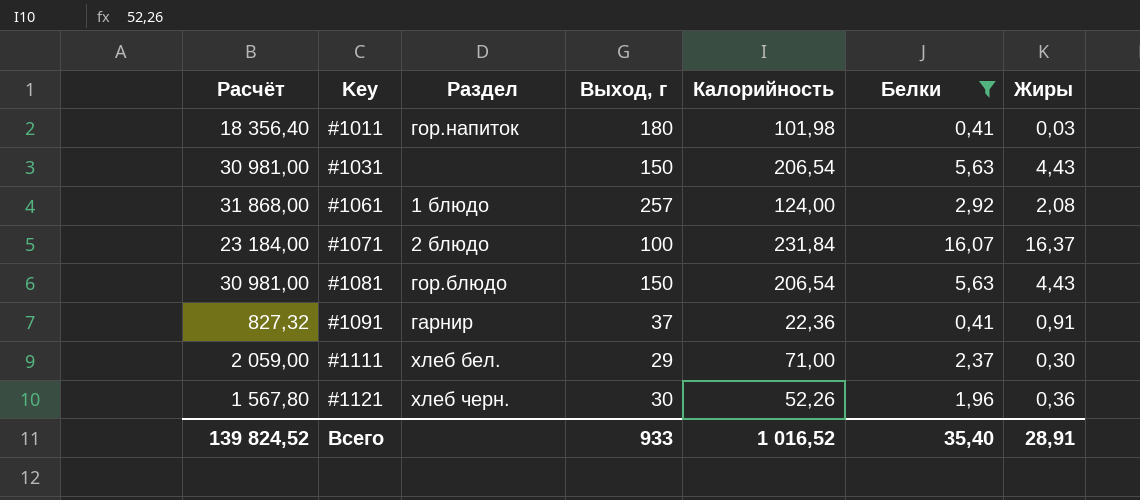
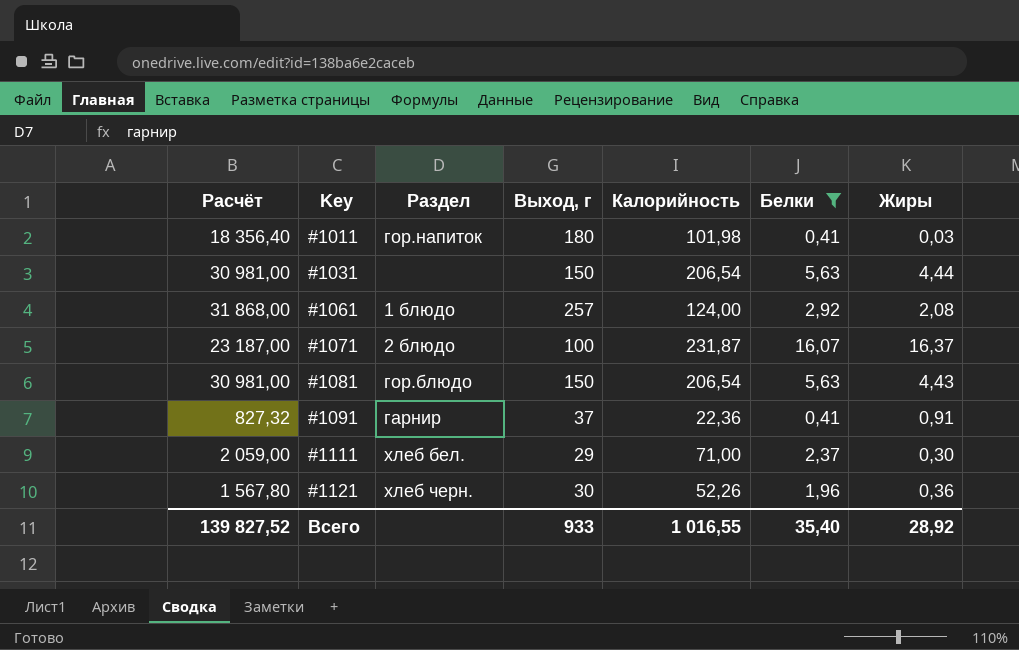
#1031 | Жиры: 4,43 -> 4,44
#1071 | Расчёт: 23 184,00 -> 23 187,00
#1071 | Калорийность: 231,84 -> 231,87
Всего | Расчёт: 139 824,52 -> 139 827,52
Всего | Калорийность: 1 016,52 -> 1 016,55
Всего | Жиры: 28,91 -> 28,92

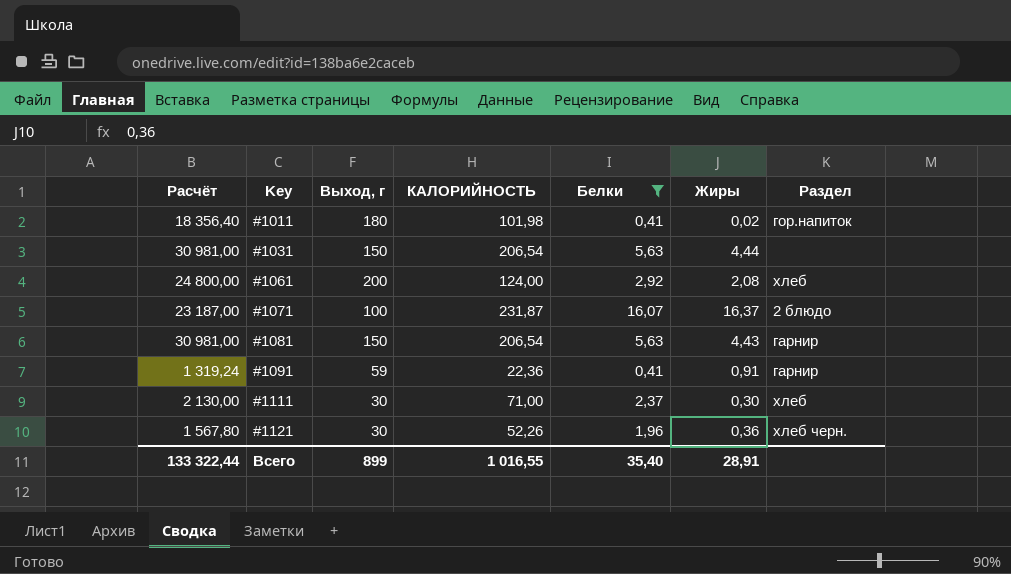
column name: Калорийность -> КАЛОРИЙНОСТЬ
column Раздел | position: 3 -> 7
#1011 | Жиры: 0,03 -> 0,02
#1061 | Расчёт: 31 868,00 -> 24 800,00
#1061 | Выход, г: 257 -> 200
#1061 | Раздел: 1 блюдо -> хлеб
#1081 | Раздел: гор.блюдо -> гарнир
#1091 | Расчёт: 827,32 -> 1 319,24
#1091 | Выход, г: 37 -> 59
#1111 | Расчёт: 2 059,00 -> 2 130,00
#1111 | Выход, г: 29 -> 30
#1111 | Раздел: хлеб бел. -> хлеб
Всего | Расчёт: 139 827,52 -> 133 322,44
Всего | Выход, г: 933 -> 899
Всего | Жиры: 28,92 -> 28,91

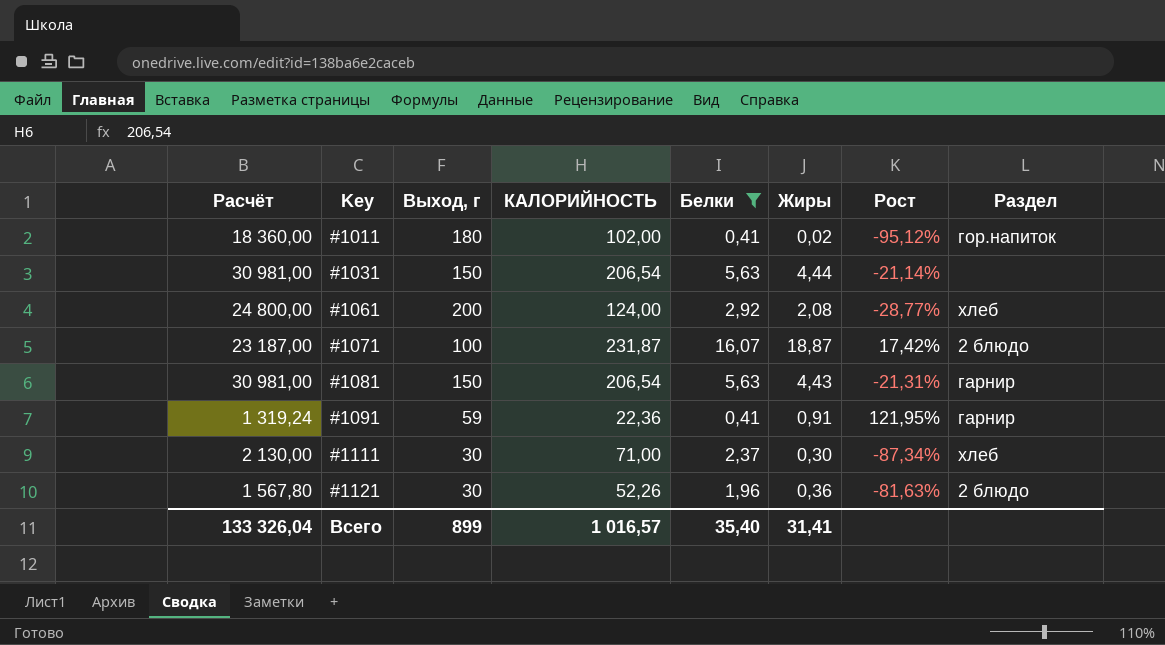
column Рост | formula: none -> ([Жиры] - [Белки]) / [Белки]
#1011 | Расчёт: 18 356,40 -> 18 360,00
#1011 | КАЛОРИЙНОСТЬ: 101,98 -> 102,00
#1071 | Жиры: 16,37 -> 18,87
#1121 | Раздел: хлеб черн. -> 2 блюдо
Всего | Расчёт: 133 322,44 -> 133 326,04
Всего | КАЛОРИЙНОСТЬ: 1 016,55 -> 1 016,57
Всего | Жиры: 28,91 -> 31,41

